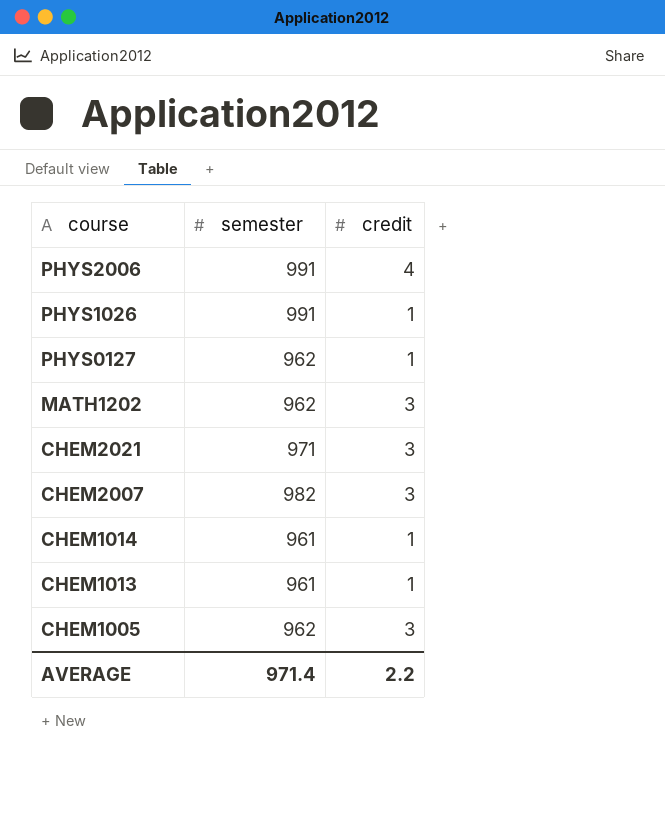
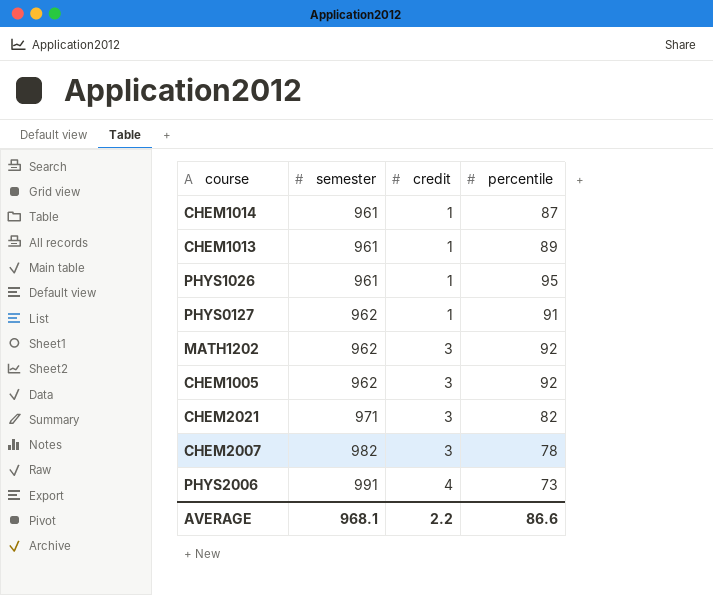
row order: course descending -> semester ascending
column percentile | position: none -> 4
PHYS1026 | semester: 991 -> 961
AVERAGE | semester: 971.4 -> 968.1

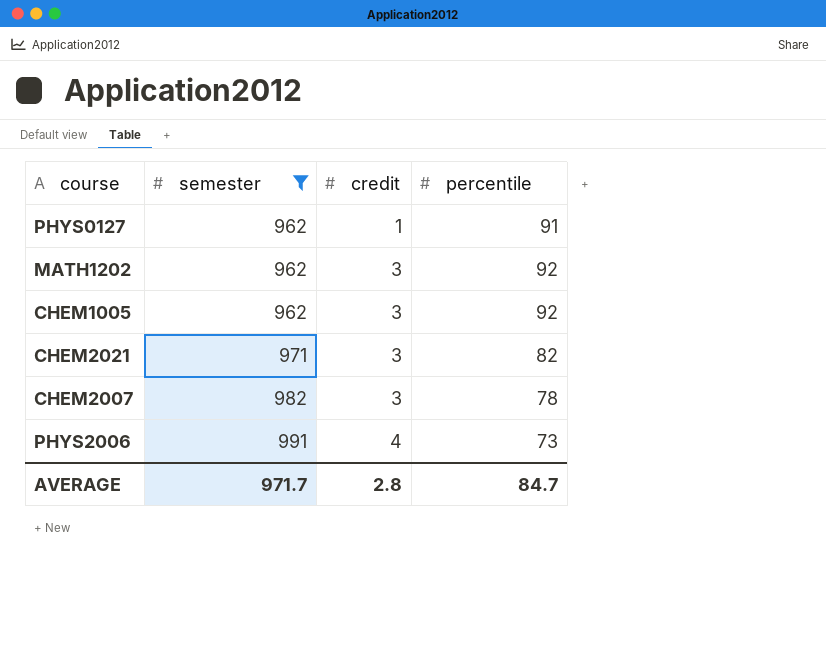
filter: none -> semester != 961
AVERAGE | semester: 968.1 -> 971.7
AVERAGE | credit: 2.2 -> 2.8
AVERAGE | percentile: 86.6 -> 84.7

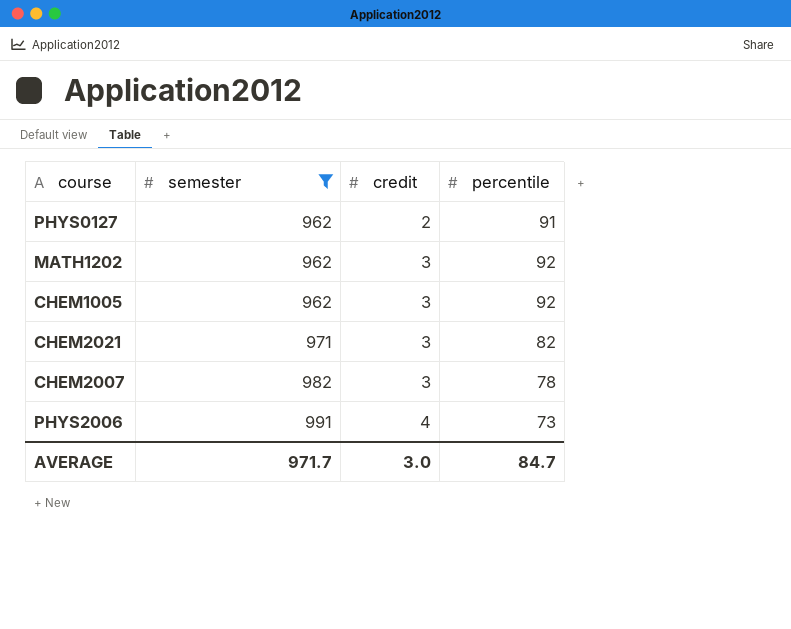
PHYS0127 | credit: 1 -> 2
AVERAGE | credit: 2.8 -> 3.0

